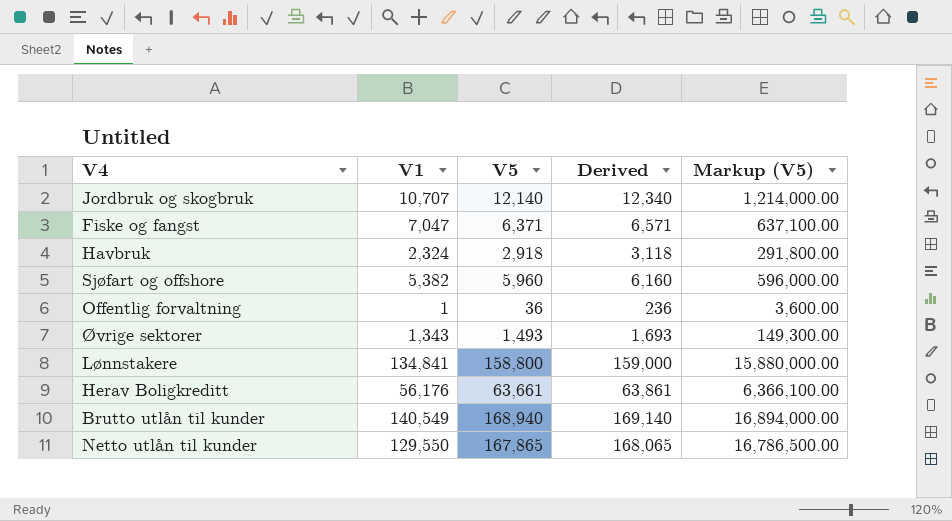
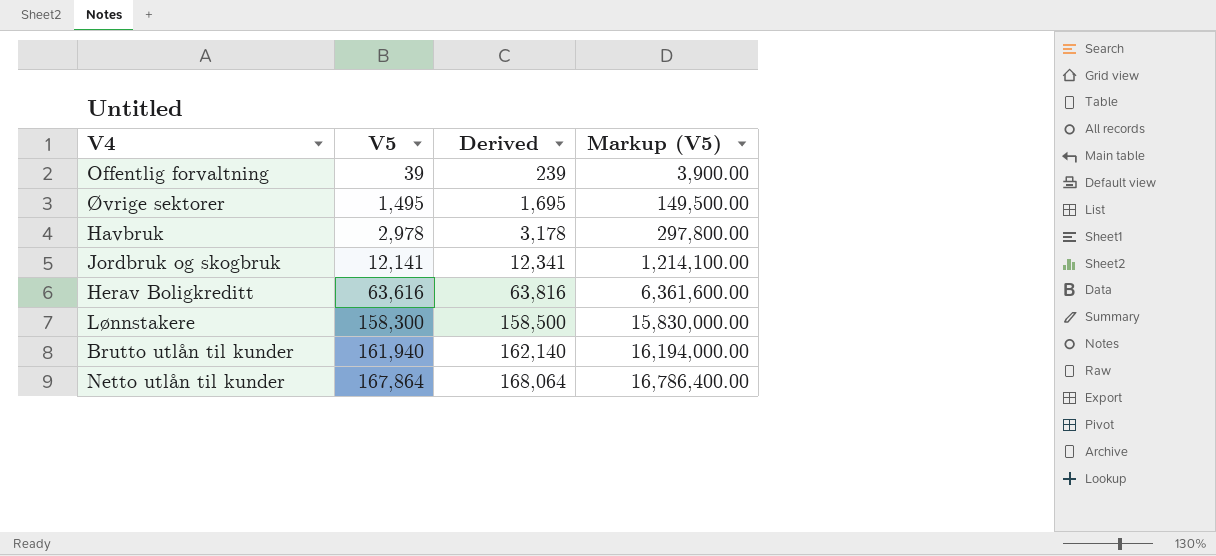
row order: none -> V5 ascending
column V1 | position: 2 -> none
row Fiske og fangst: 7,047 | 6,371 | 6,571 | 637,100.00 -> none
row Sjøfart og offshore: 5,382 | 5,960 | 6,160 | 596,000.00 -> none
Offentlig forvaltning | V5: 36 -> 39
Offentlig forvaltning | Derived: 236 -> 239
Offentlig forvaltning | Markup (V5): 3,600.00 -> 3,900.00
Øvrige sektorer | V5: 1,493 -> 1,495
Øvrige sektorer | Derived: 1,693 -> 1,695
Øvrige sektorer | Markup (V5): 149,300.00 -> 149,500.00
Havbruk | V5: 2,918 -> 2,978
Havbruk | Derived: 3,118 -> 3,178
Havbruk | Markup (V5): 291,800.00 -> 297,800.00
Jordbruk og skogbruk | V5: 12,140 -> 12,141
Jordbruk og skogbruk | Derived: 12,340 -> 12,341
Jordbruk og skogbruk | Markup (V5): 1,214,000.00 -> 1,214,100.00
Herav Boligkreditt | V5: 63,661 -> 63,616
Herav Boligkreditt | Derived: 63,861 -> 63,816
Herav Boligkreditt | Markup (V5): 6,366,100.00 -> 6,361,600.00
Lønnstakere | V5: 158,800 -> 158,300
Lønnstakere | Derived: 159,000 -> 158,500
Lønnstakere | Markup (V5): 15,880,000.00 -> 15,830,000.00
Brutto utlån til kunder | V5: 168,940 -> 161,940
Brutto utlån til kunder | Derived: 169,140 -> 162,140
Brutto utlån til kunder | Markup (V5): 16,894,000.00 -> 16,194,000.00
Netto utlån til kunder | V5: 167,865 -> 167,864
Netto utlån til kunder | Derived: 168,065 -> 168,064
Netto utlån til kunder | Markup (V5): 16,786,500.00 -> 16,786,400.00

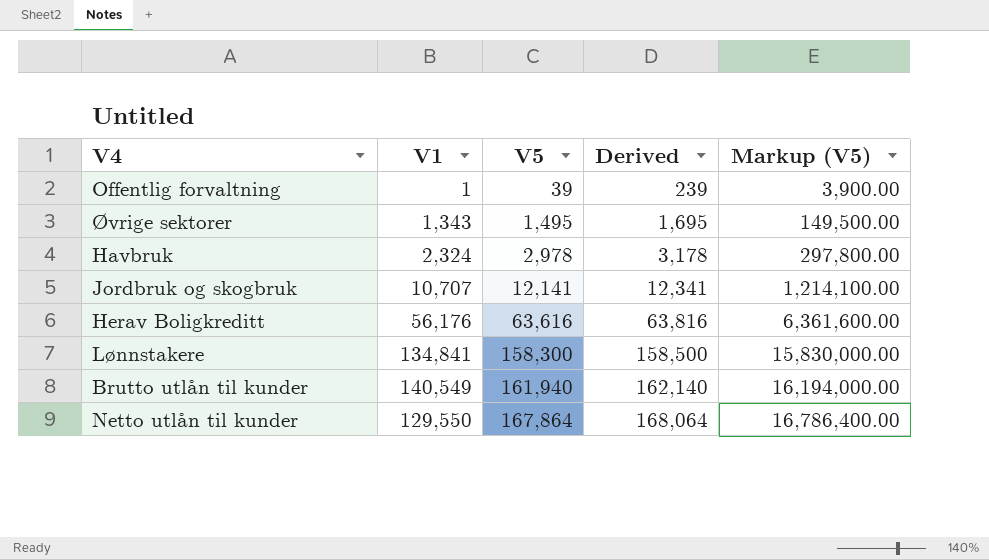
column V1 | position: none -> 2

